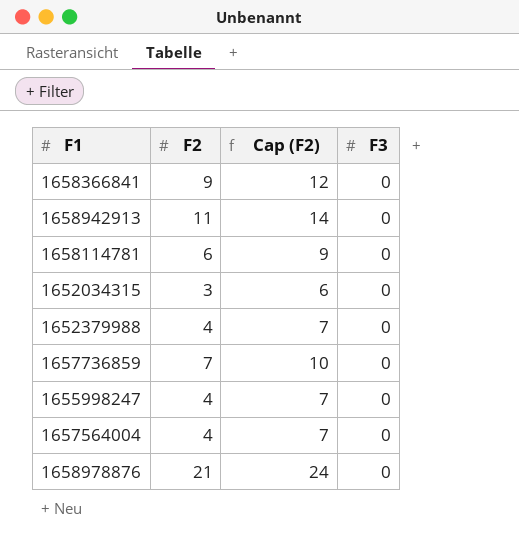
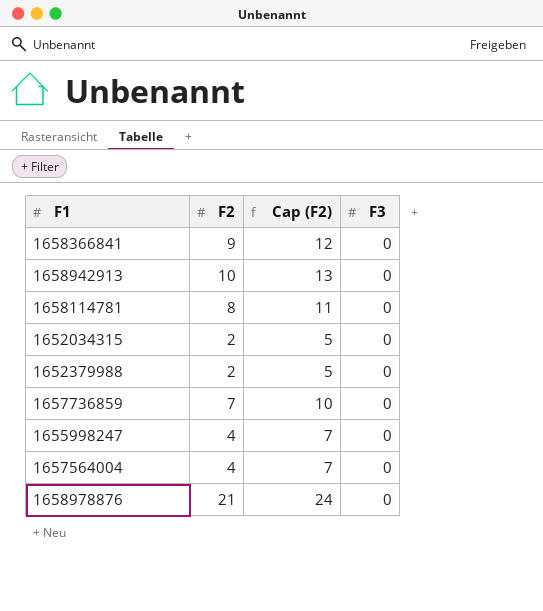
1658942913 | F2: 11 -> 10
1658942913 | Cap (F2): 14 -> 13
1658114781 | F2: 6 -> 8
1658114781 | Cap (F2): 9 -> 11
1652034315 | F2: 3 -> 2
1652034315 | Cap (F2): 6 -> 5
1652379988 | F2: 4 -> 2
1652379988 | Cap (F2): 7 -> 5

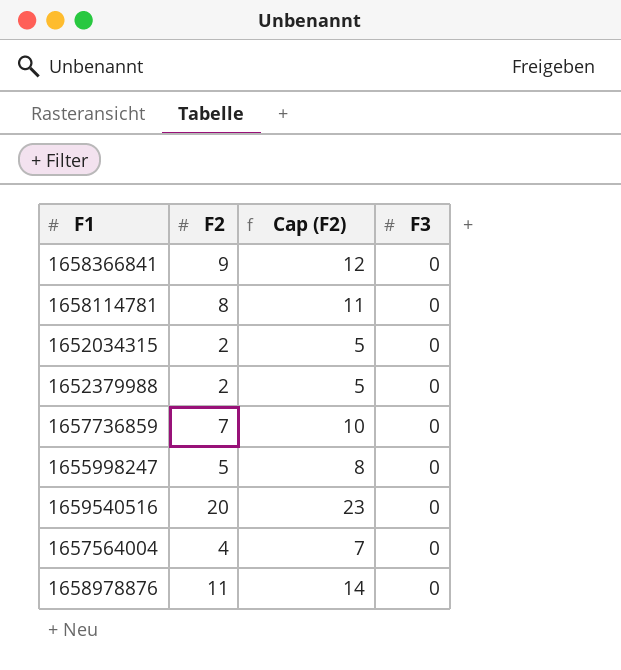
row 1658942913: 10 | 13 | 0 -> none
1655998247 | F2: 4 -> 5
1655998247 | Cap (F2): 7 -> 8
row 1659540516: none -> 20 | 23 | 0
1658978876 | F2: 21 -> 11
1658978876 | Cap (F2): 24 -> 14

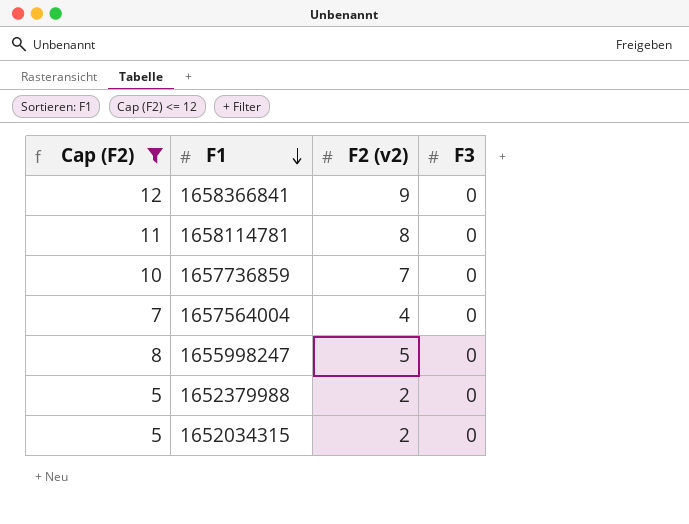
filter: none -> Cap (F2) <= 12
row order: none -> F1 descending
column Cap (F2) | position: 3 -> 1
column name: F2 -> F2 (v2)

